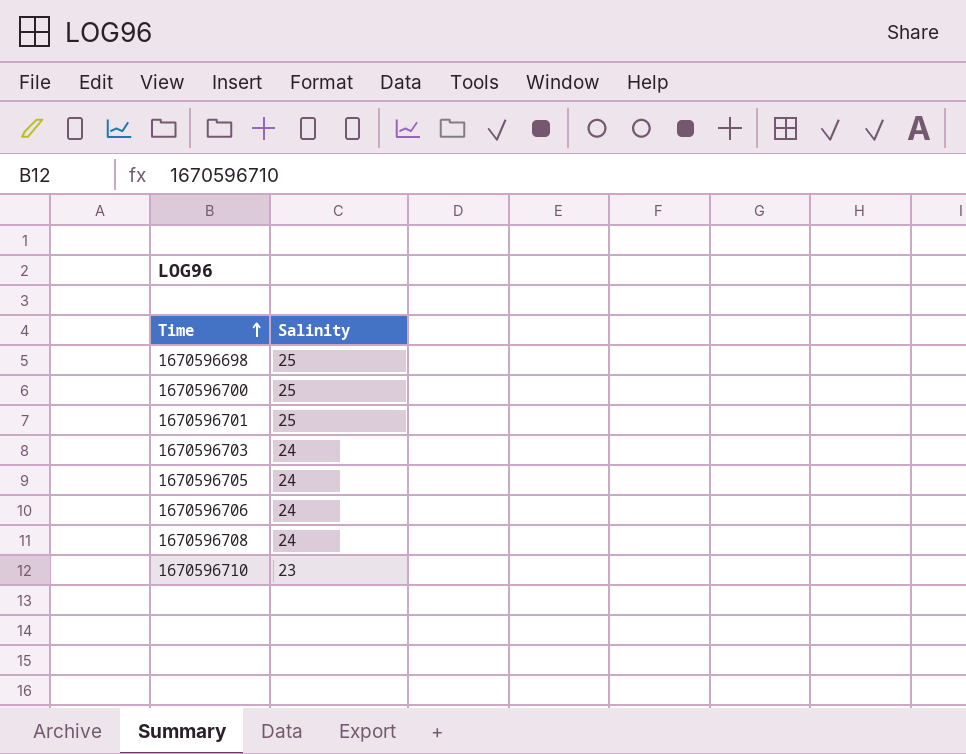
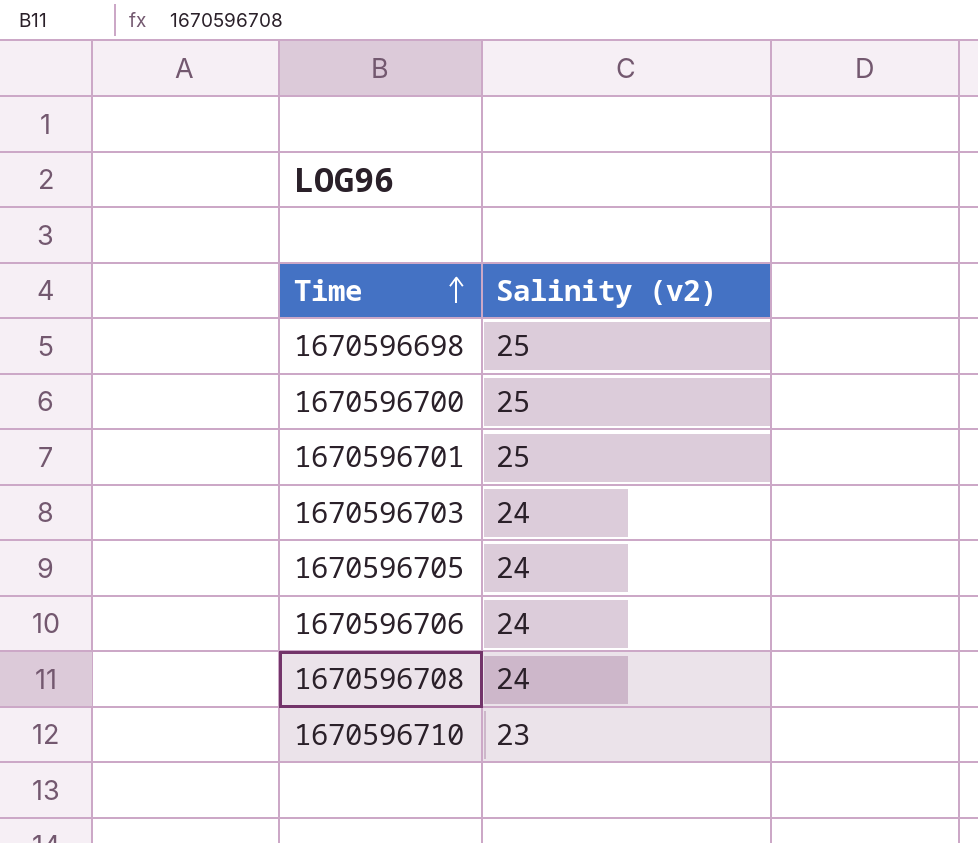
column name: Salinity -> Salinity (v2)

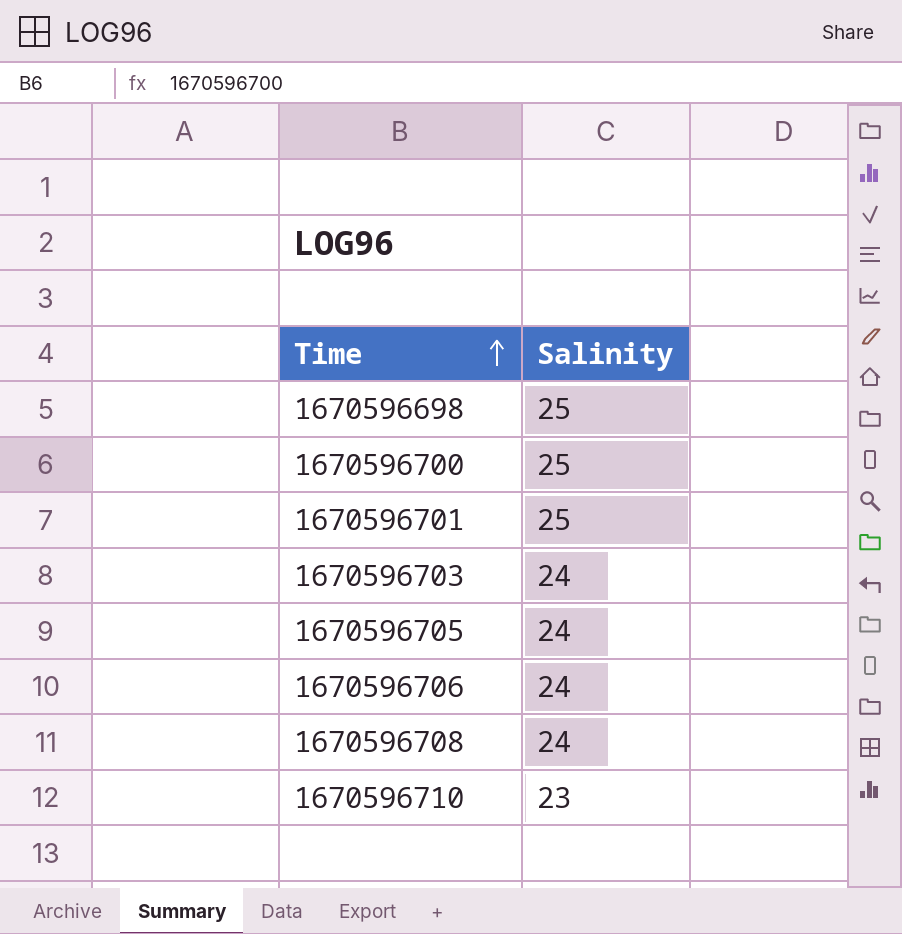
column name: Salinity (v2) -> Salinity

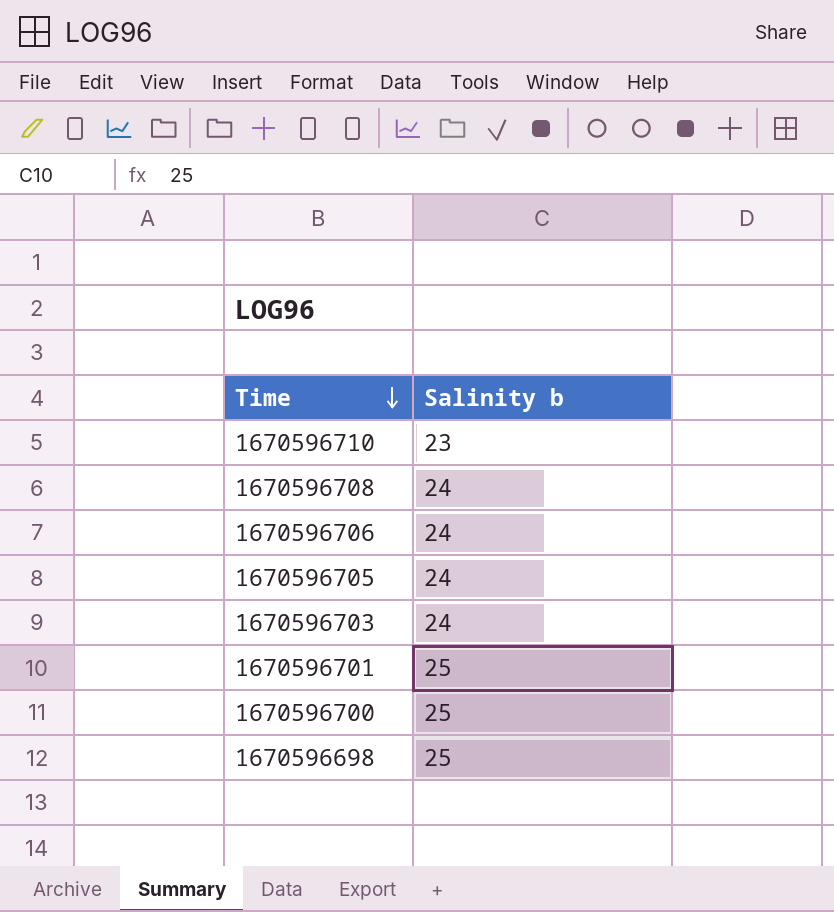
row order: Time ascending -> Time descending
column name: Salinity -> Salinity b

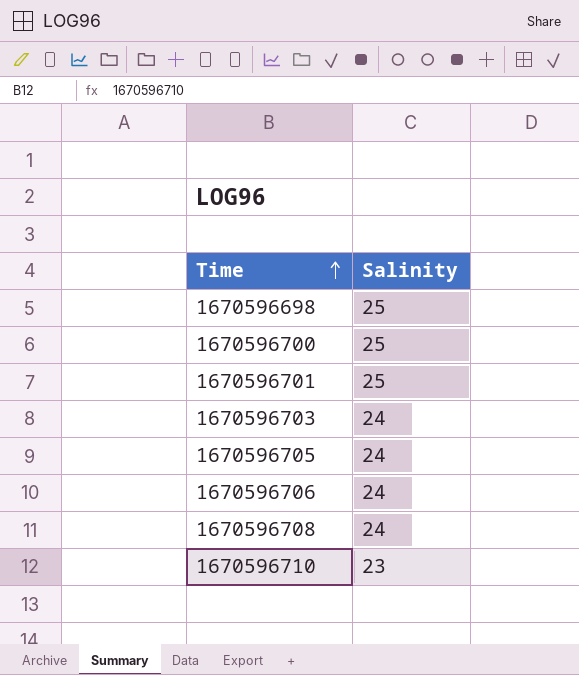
row order: Time descending -> Time ascending
column name: Salinity b -> Salinity

